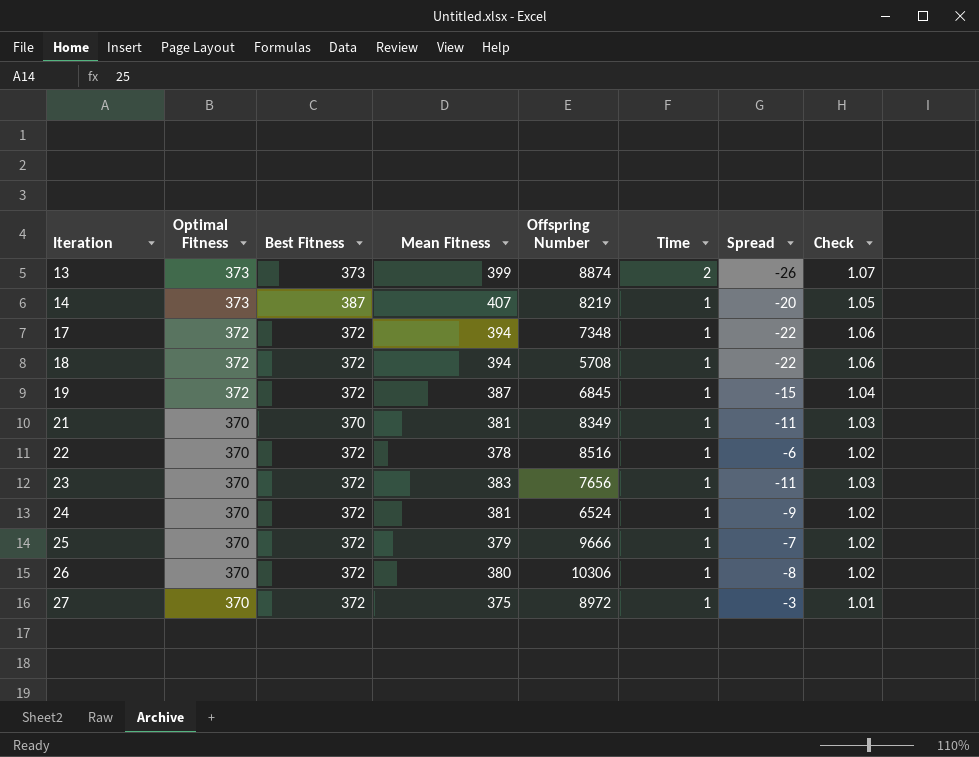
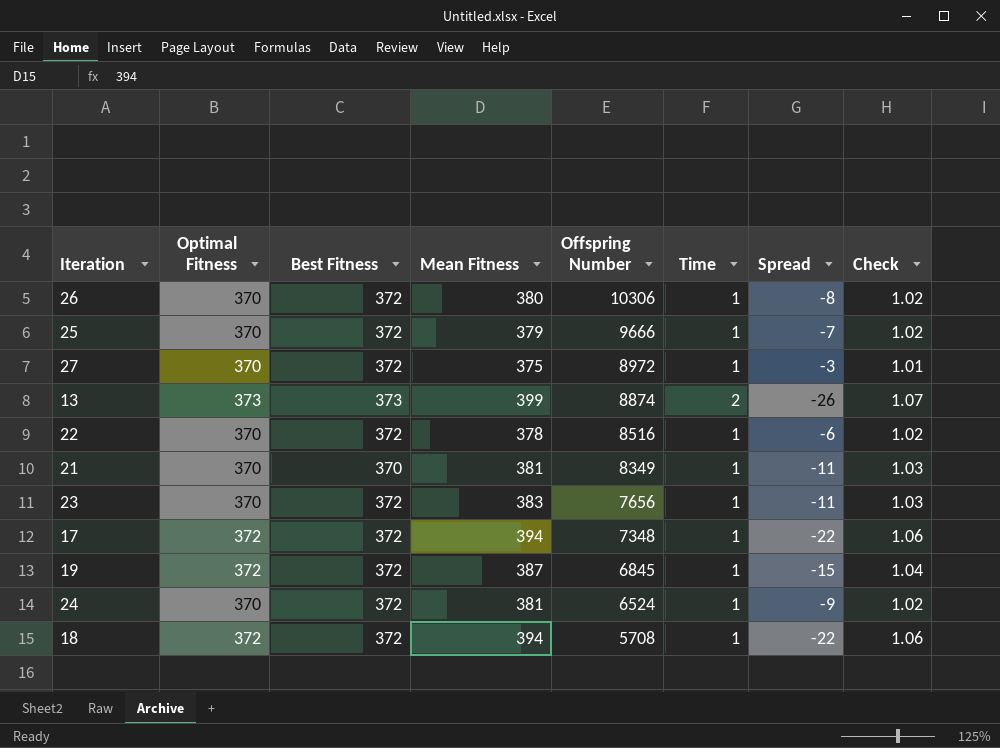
row order: Iteration ascending -> Offspring Number descending
row 14: 373 | 387 | 407 | 8219 | 1 | -20 | 1.05 -> none

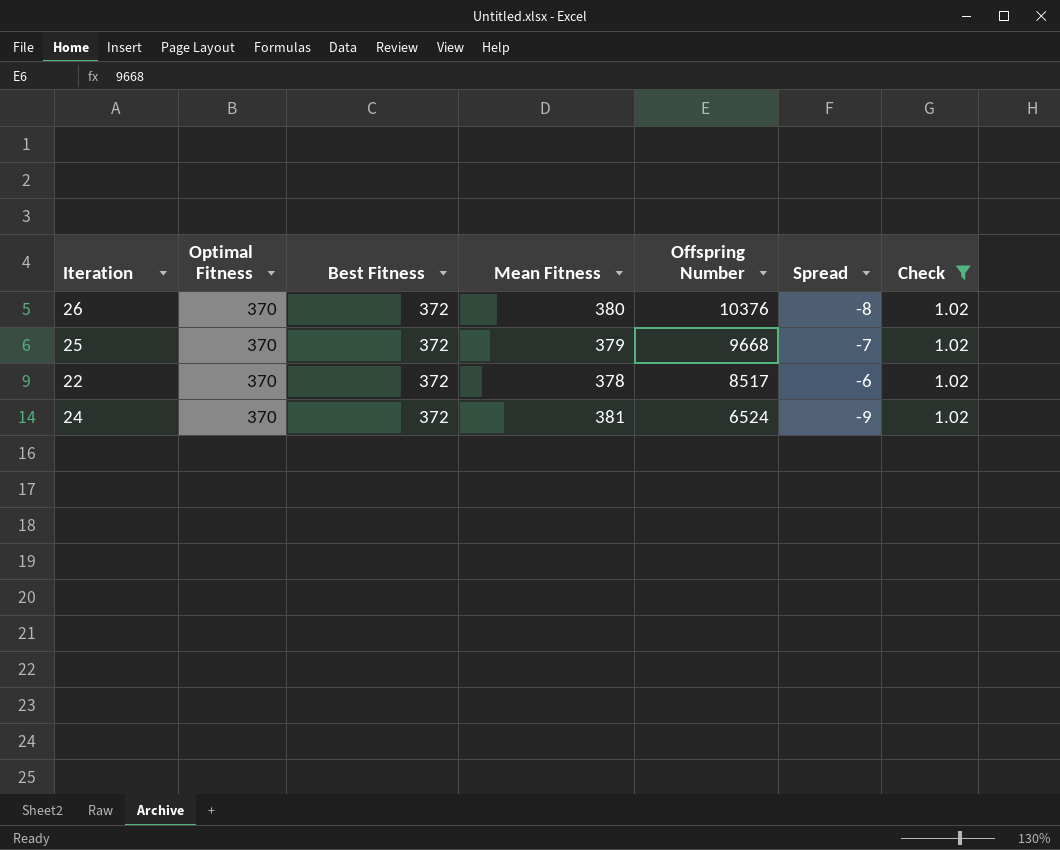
filter: none -> Check = 1.02
column Time | position: 6 -> none
26 | Offspring Number: 10306 -> 10376
25 | Offspring Number: 9666 -> 9668
22 | Offspring Number: 8516 -> 8517

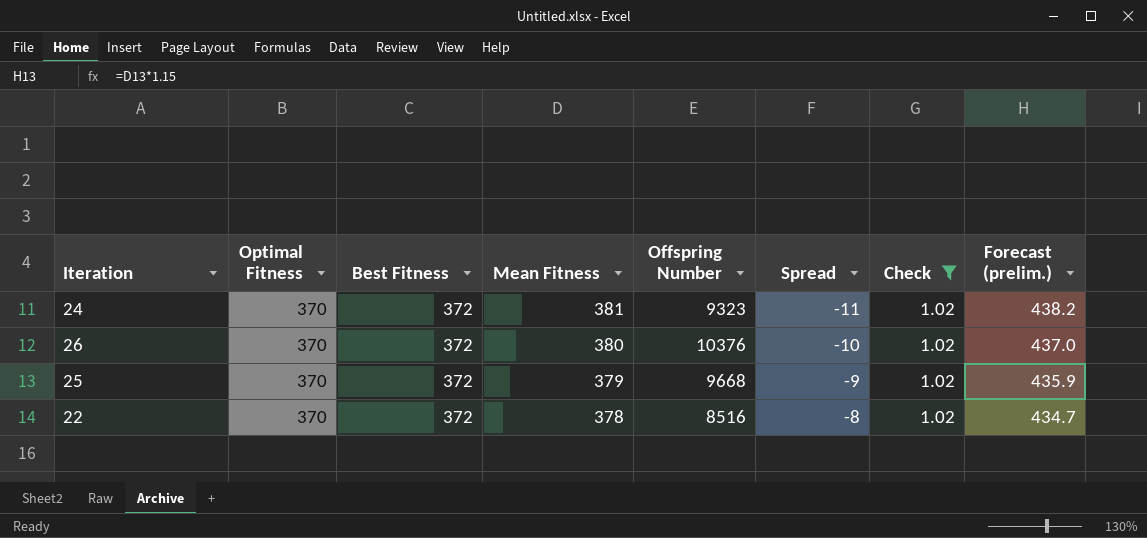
row order: Offspring Number descending -> Mean Fitness descending
column Spread | formula: [Best Fitness] - [Mean Fitness] -> [Optimal Fitness] - [Mean Fitness]
column Forecast (prelim.) | formula: none -> [Mean Fitness] * 1.15
24 | Offspring Number: 6524 -> 9323
22 | Offspring Number: 8517 -> 8516

